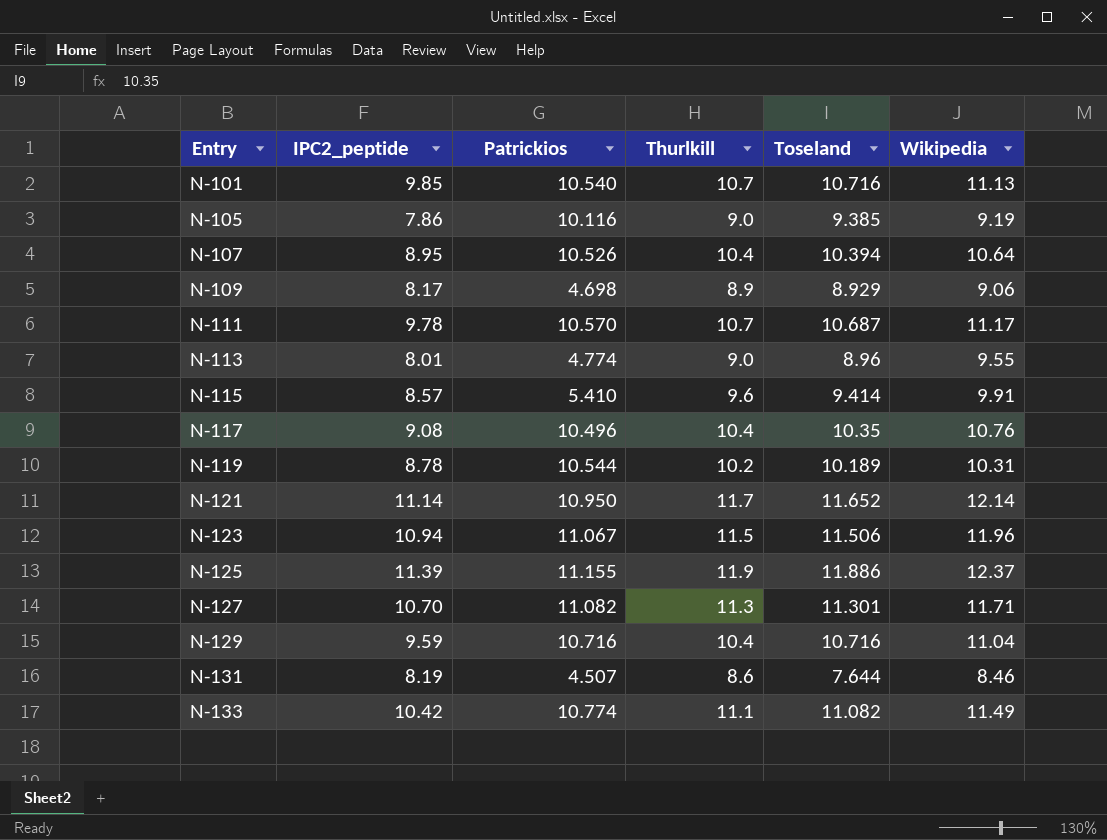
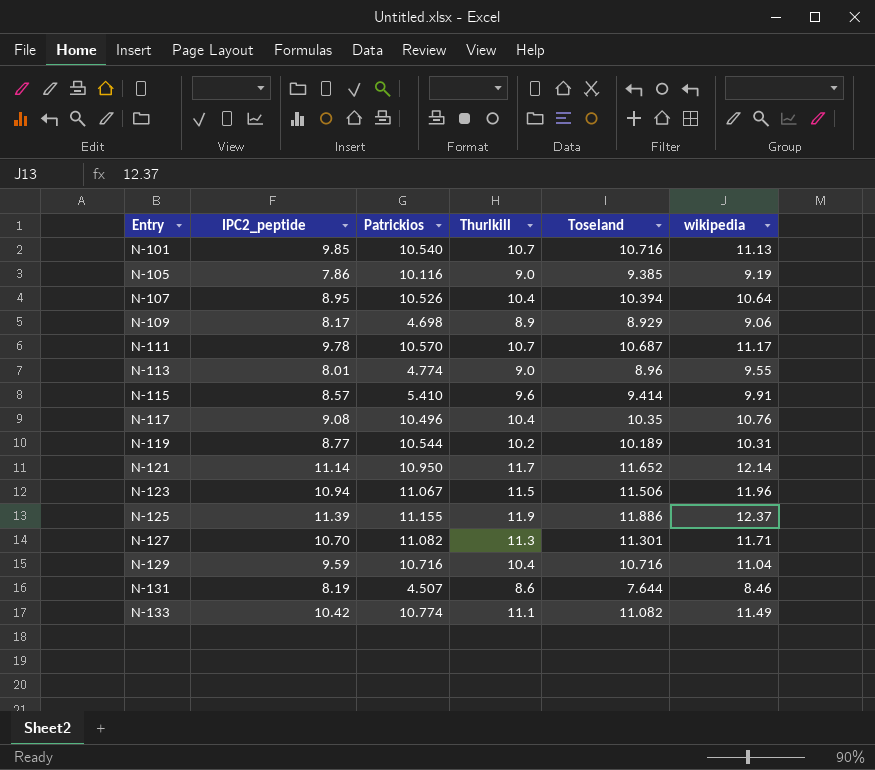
column name: Wikipedia -> wikipedia
N-119 | IPC2_peptide: 8.78 -> 8.77

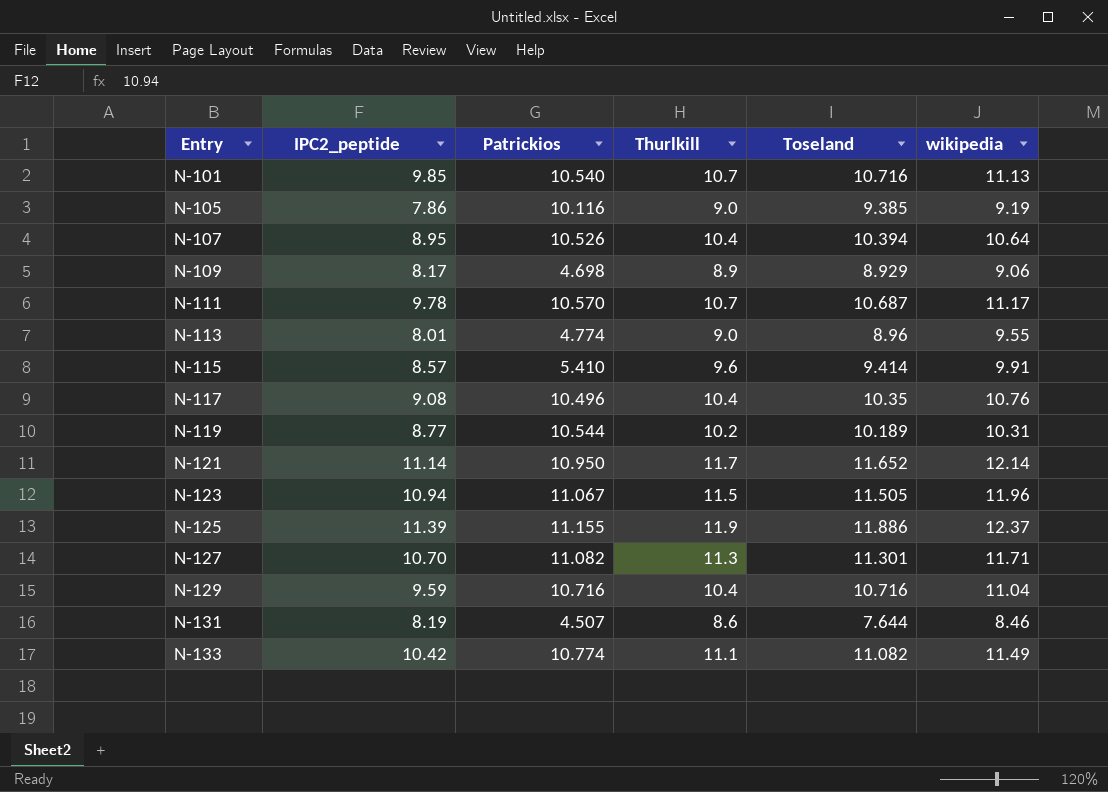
N-123 | Toseland: 11.506 -> 11.505

